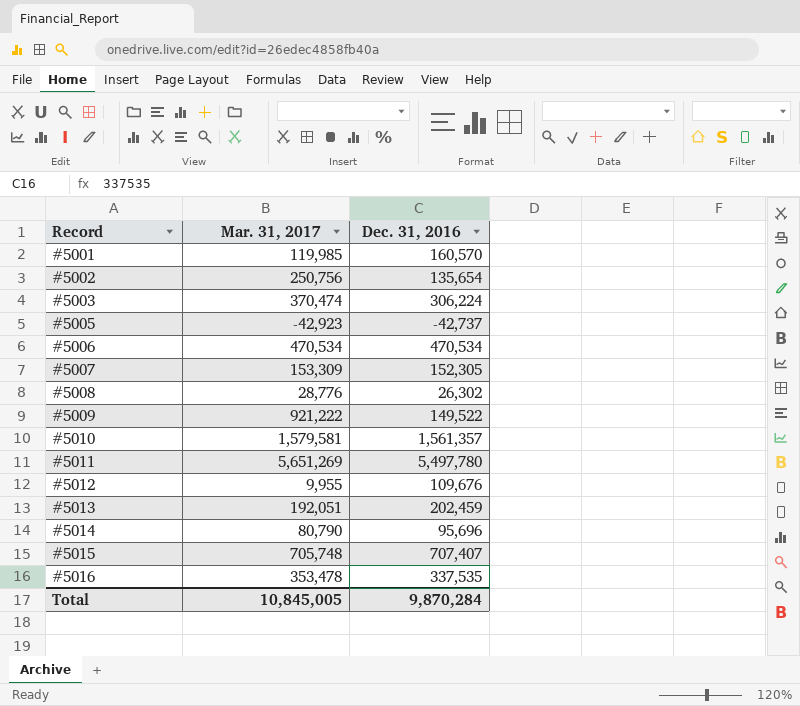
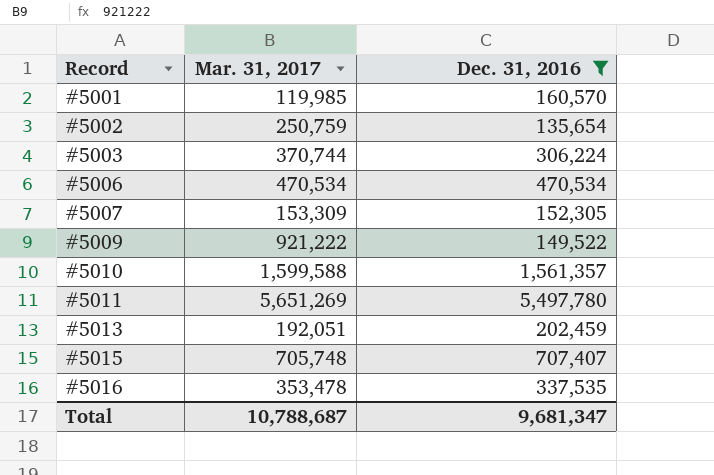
filter: none -> Dec. 31, 2016 >= 135,654
#5002 | Mar. 31, 2017: 250,756 -> 250,759
#5003 | Mar. 31, 2017: 370,474 -> 370,744
#5010 | Mar. 31, 2017: 1,579,581 -> 1,599,588
Total | Mar. 31, 2017: 10,845,005 -> 10,788,687
Total | Dec. 31, 2016: 9,870,284 -> 9,681,347

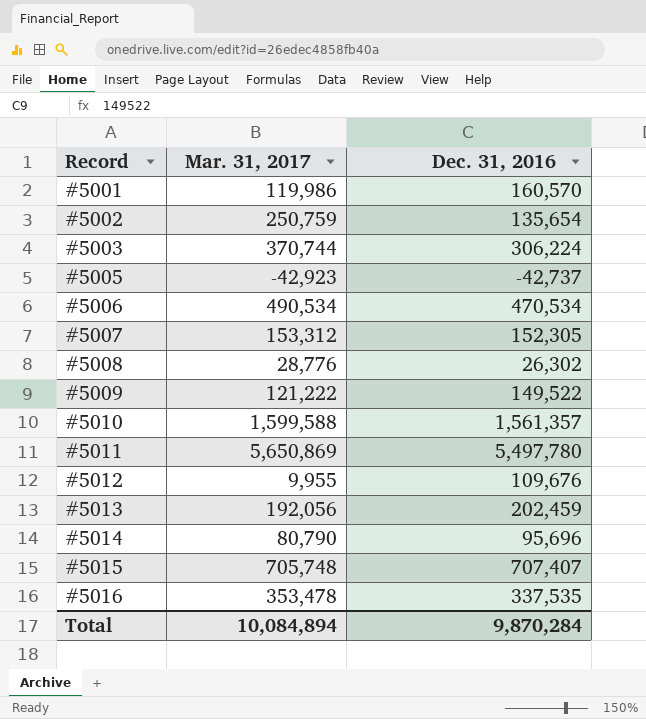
filter: Dec. 31, 2016 >= 135,654 -> none
#5001 | Mar. 31, 2017: 119,985 -> 119,986
#5006 | Mar. 31, 2017: 470,534 -> 490,534
#5007 | Mar. 31, 2017: 153,309 -> 153,312
#5009 | Mar. 31, 2017: 921,222 -> 121,222
#5011 | Mar. 31, 2017: 5,651,269 -> 5,650,869
#5013 | Mar. 31, 2017: 192,051 -> 192,056
Total | Mar. 31, 2017: 10,788,687 -> 10,084,894
Total | Dec. 31, 2016: 9,681,347 -> 9,870,284

